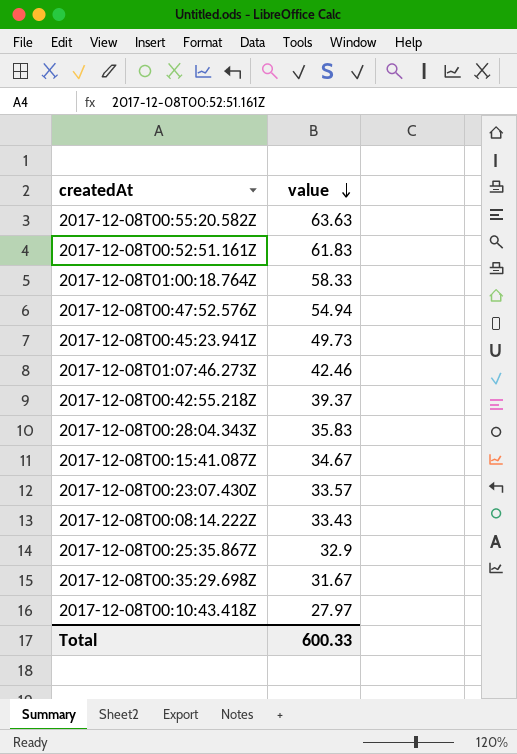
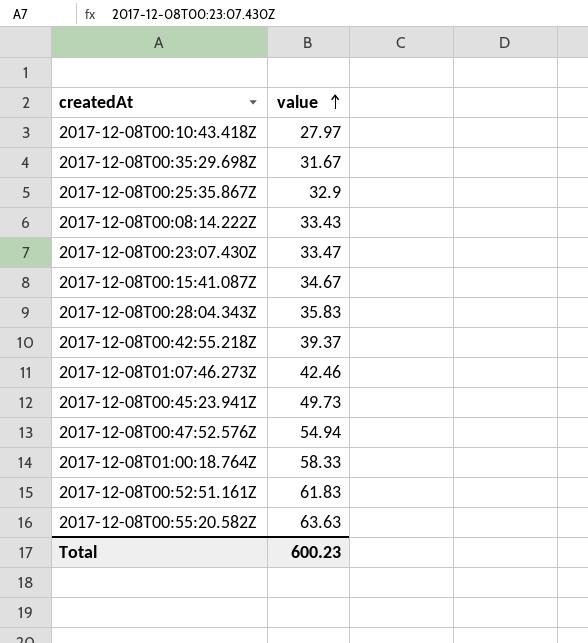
row order: value descending -> value ascending
2017-12-08T00:23:07.430Z | value: 33.57 -> 33.47
Total | value: 600.33 -> 600.23

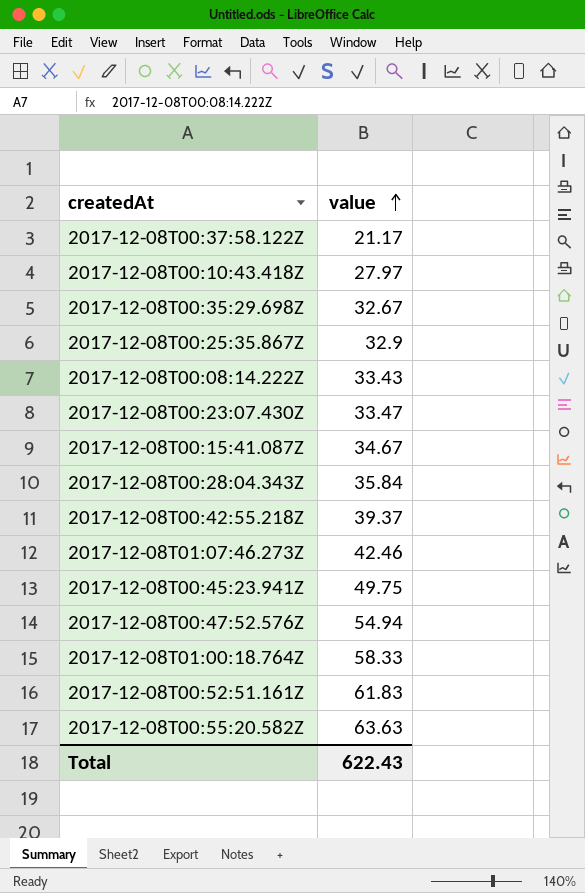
row 2017-12-08T00:37:58.122Z: none -> 21.17
2017-12-08T00:35:29.698Z | value: 31.67 -> 32.67
2017-12-08T00:28:04.343Z | value: 35.83 -> 35.84
2017-12-08T00:45:23.941Z | value: 49.73 -> 49.75
Total | value: 600.23 -> 622.43

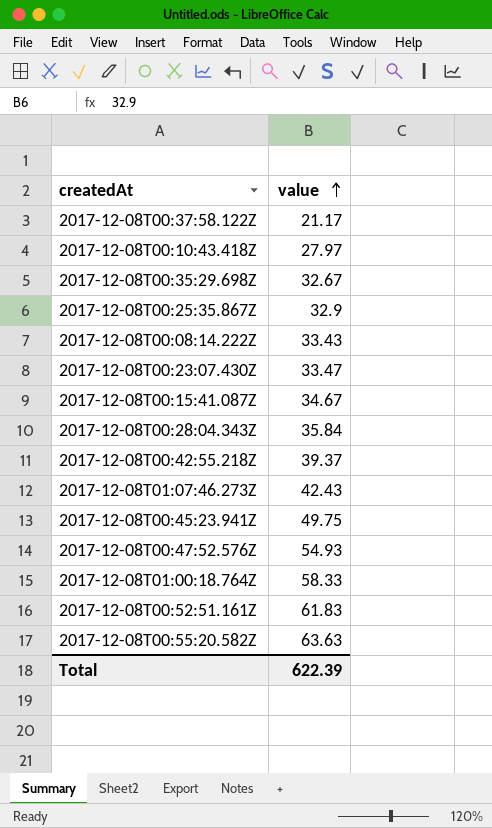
2017-12-08T01:07:46.273Z | value: 42.46 -> 42.43
2017-12-08T00:47:52.576Z | value: 54.94 -> 54.93
Total | value: 622.43 -> 622.39

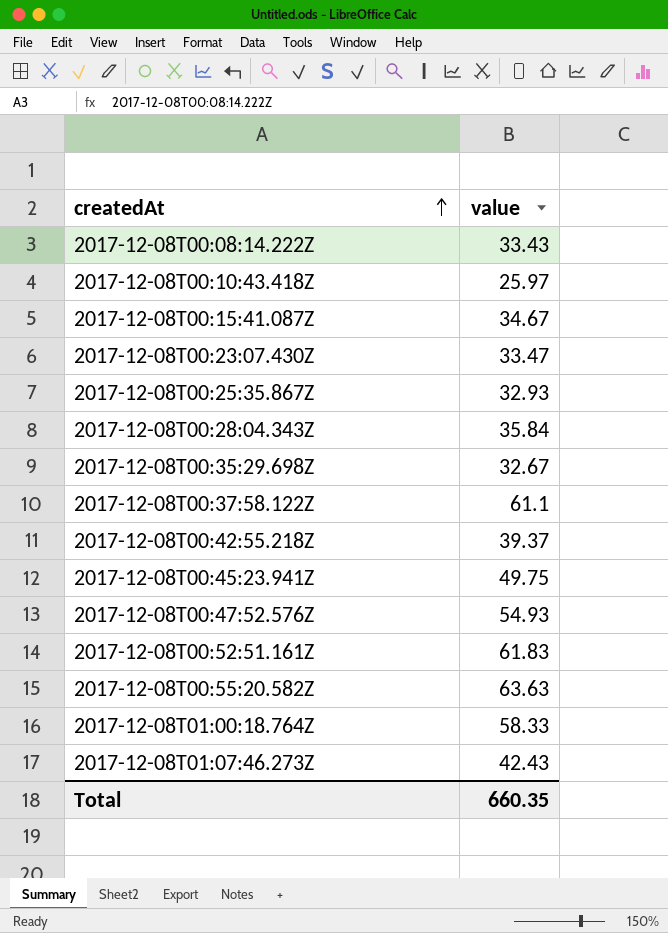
row order: value ascending -> createdAt ascending
2017-12-08T00:10:43.418Z | value: 27.97 -> 25.97
2017-12-08T00:25:35.867Z | value: 32.9 -> 32.93
2017-12-08T00:37:58.122Z | value: 21.17 -> 61.1
Total | value: 622.39 -> 660.35

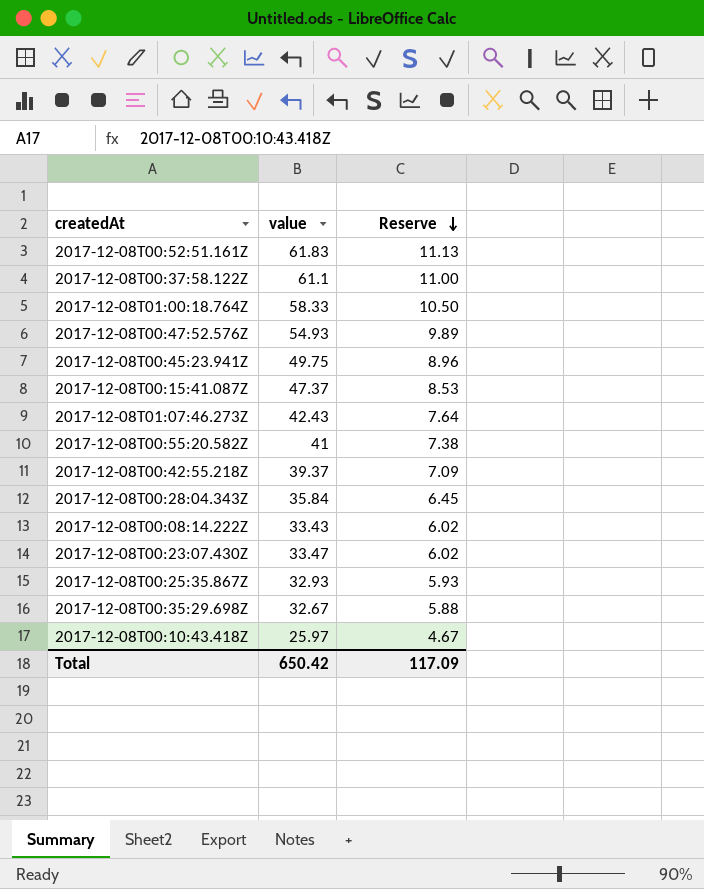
row order: createdAt ascending -> Reserve descending
column Reserve | formula: none -> [value] * 0.18
2017-12-08T00:15:41.087Z | value: 34.67 -> 47.37
2017-12-08T00:55:20.582Z | value: 63.63 -> 41
Total | value: 660.35 -> 650.42

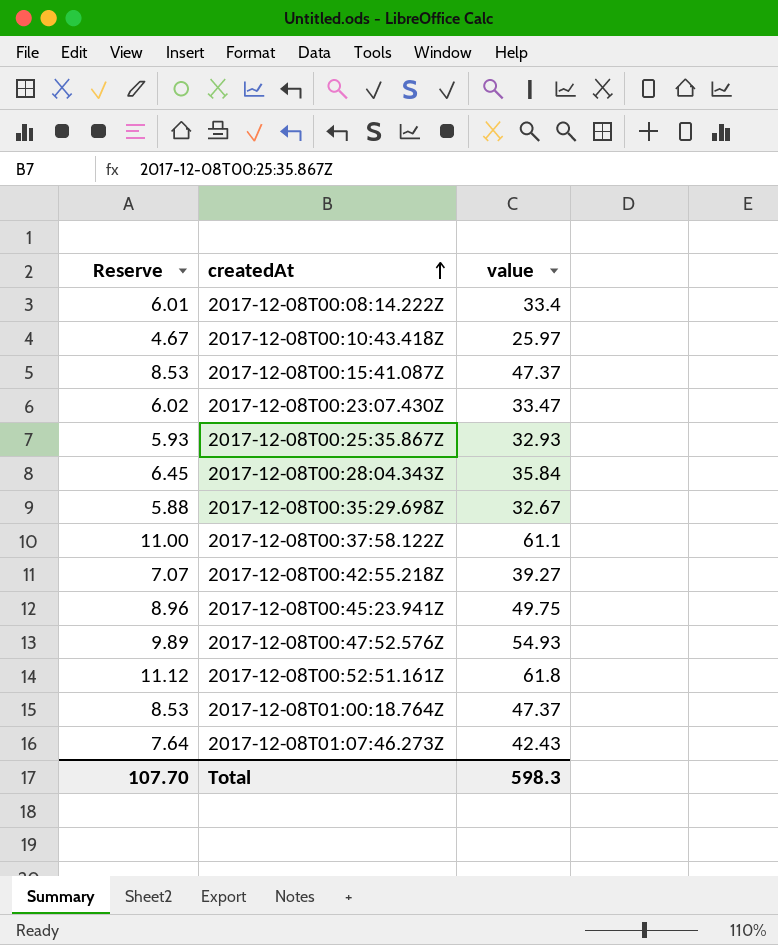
row order: Reserve descending -> createdAt ascending
column Reserve | position: 3 -> 1
row 2017-12-08T00:55:20.582Z: 41 | 7.38 -> none
2017-12-08T00:08:14.222Z | Reserve: 6.02 -> 6.01
2017-12-08T00:08:14.222Z | value: 33.43 -> 33.4
2017-12-08T00:42:55.218Z | Reserve: 7.09 -> 7.07
2017-12-08T00:42:55.218Z | value: 39.37 -> 39.27
2017-12-08T00:52:51.161Z | Reserve: 11.13 -> 11.12
2017-12-08T00:52:51.161Z | value: 61.83 -> 61.8
2017-12-08T01:00:18.764Z | Reserve: 10.50 -> 8.53
2017-12-08T01:00:18.764Z | value: 58.33 -> 47.37
Total | Reserve: 117.09 -> 107.70
Total | value: 650.42 -> 598.3

